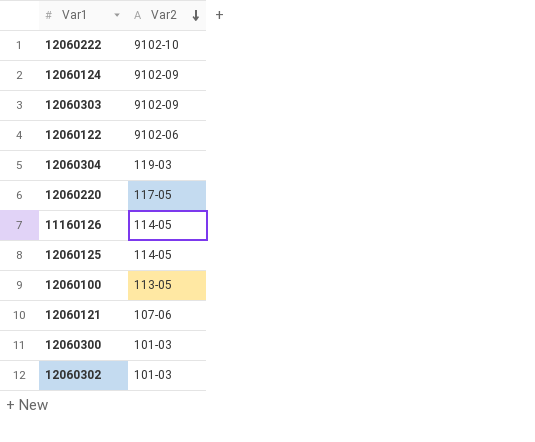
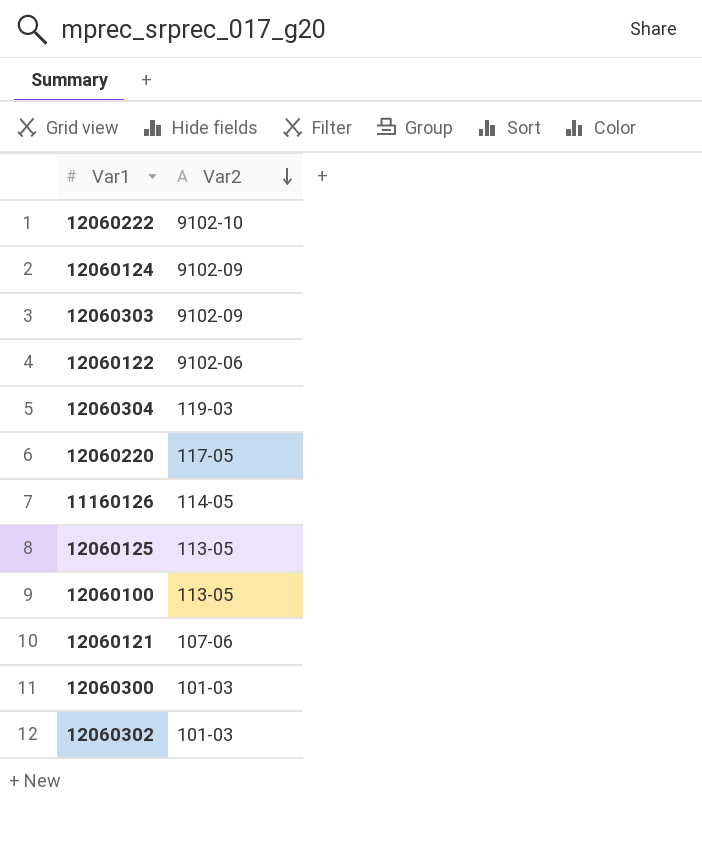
12060125 | Var2: 114-05 -> 113-05

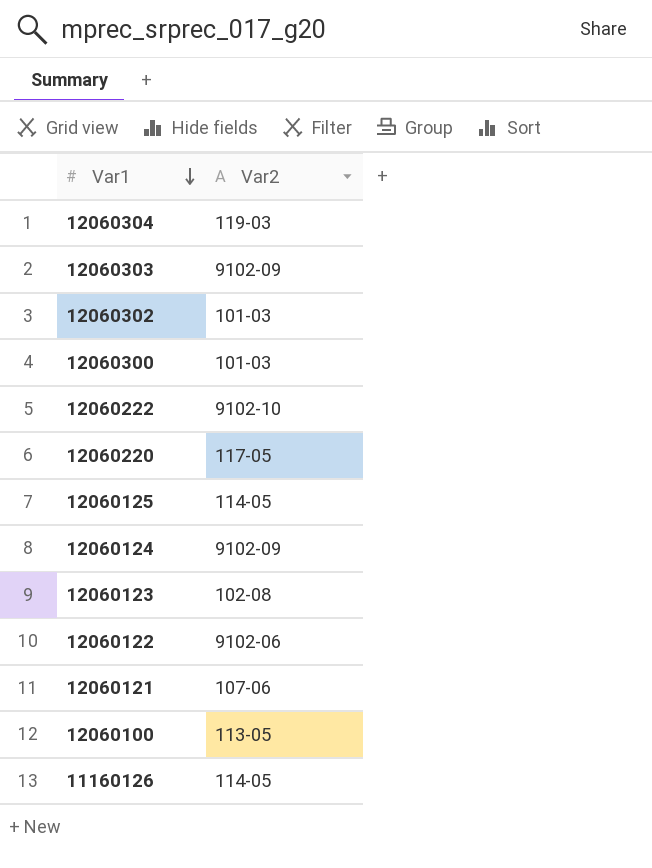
row order: Var2 descending -> Var1 descending
12060125 | Var2: 113-05 -> 114-05
row 12060123: none -> 102-08

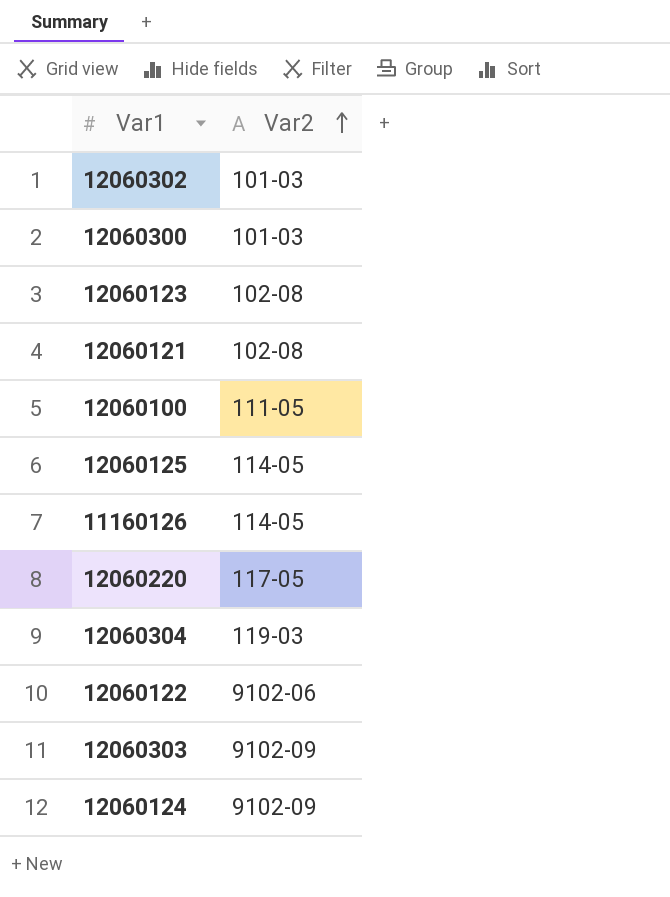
row order: Var1 descending -> Var2 ascending
row 12060222: 9102-10 -> none
12060121 | Var2: 107-06 -> 102-08
12060100 | Var2: 113-05 -> 111-05

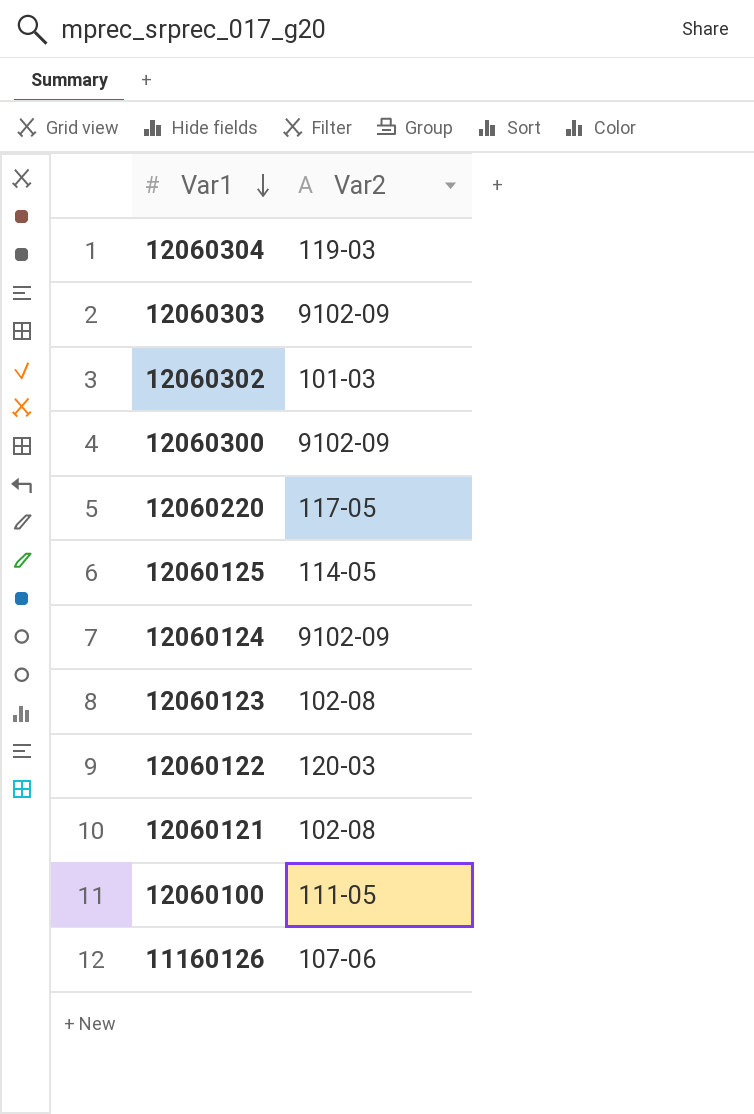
row order: Var2 ascending -> Var1 descending
12060300 | Var2: 101-03 -> 9102-09
12060122 | Var2: 9102-06 -> 120-03
11160126 | Var2: 114-05 -> 107-06

